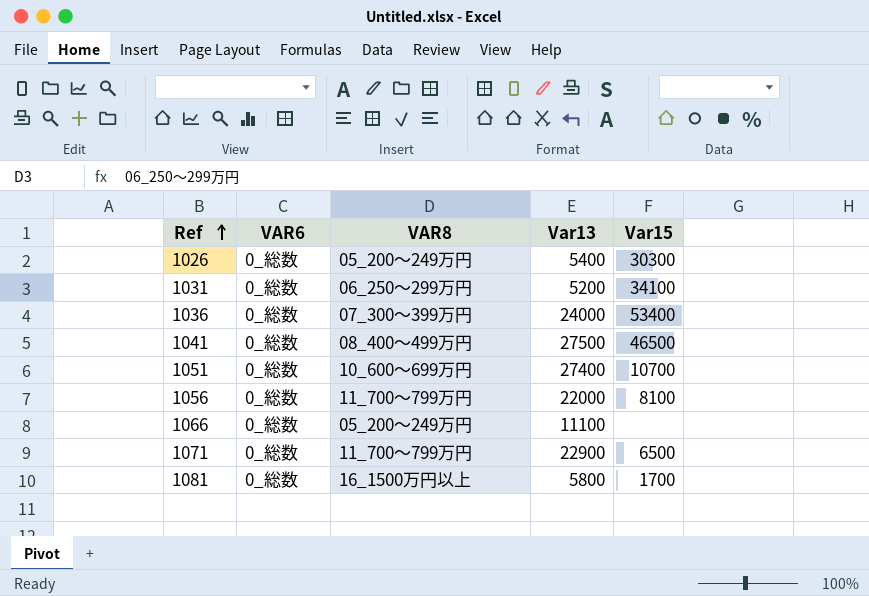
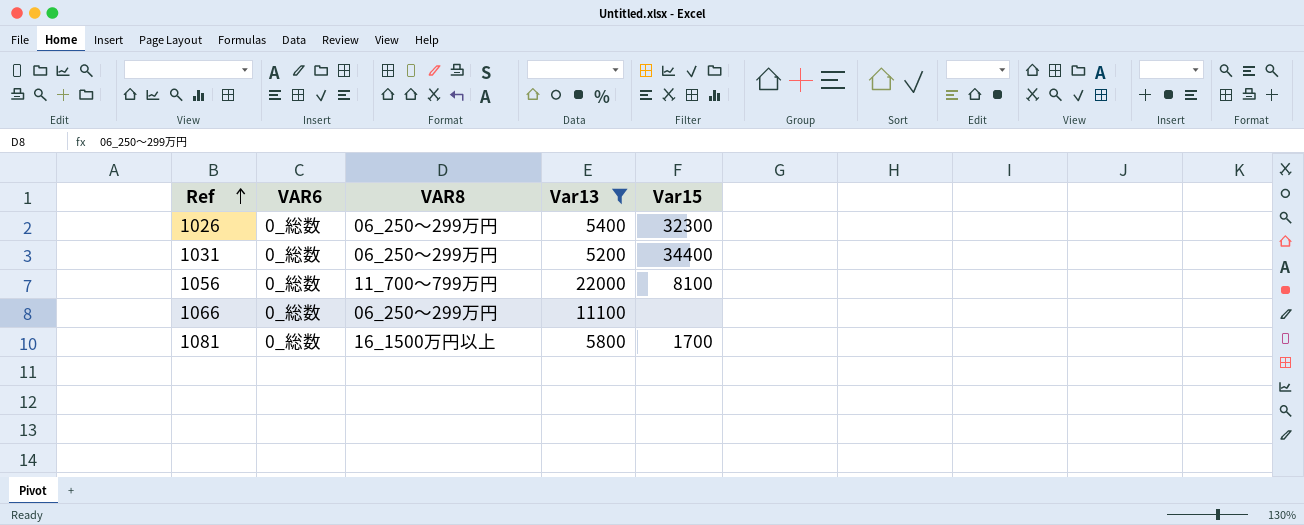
filter: none -> Var13 <= 22000
1026 | VAR8: 05_200～249万円 -> 06_250～299万円
1026 | Var15: 30300 -> 32300
1031 | Var15: 34100 -> 34400
1066 | VAR8: 05_200～249万円 -> 06_250～299万円

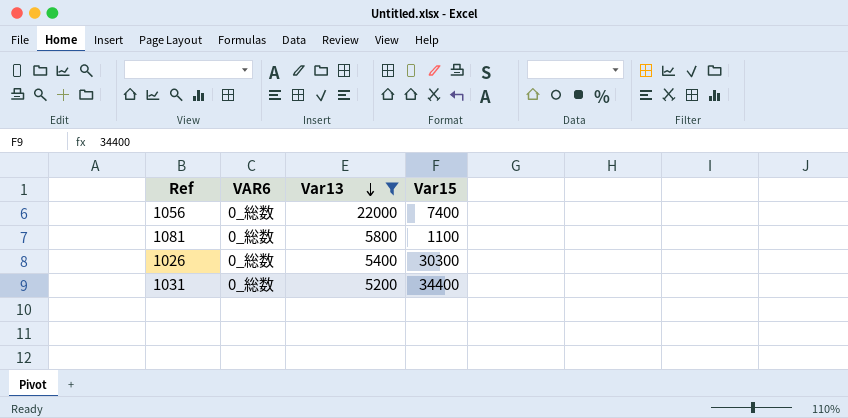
row order: Ref ascending -> Var13 descending
column VAR8 | position: 3 -> none
row 1066: 0_総数 | 06_250～299万円 | 11100 | none -> none
1056 | Var15: 8100 -> 7400
1081 | Var15: 1700 -> 1100
1026 | Var15: 32300 -> 30300

